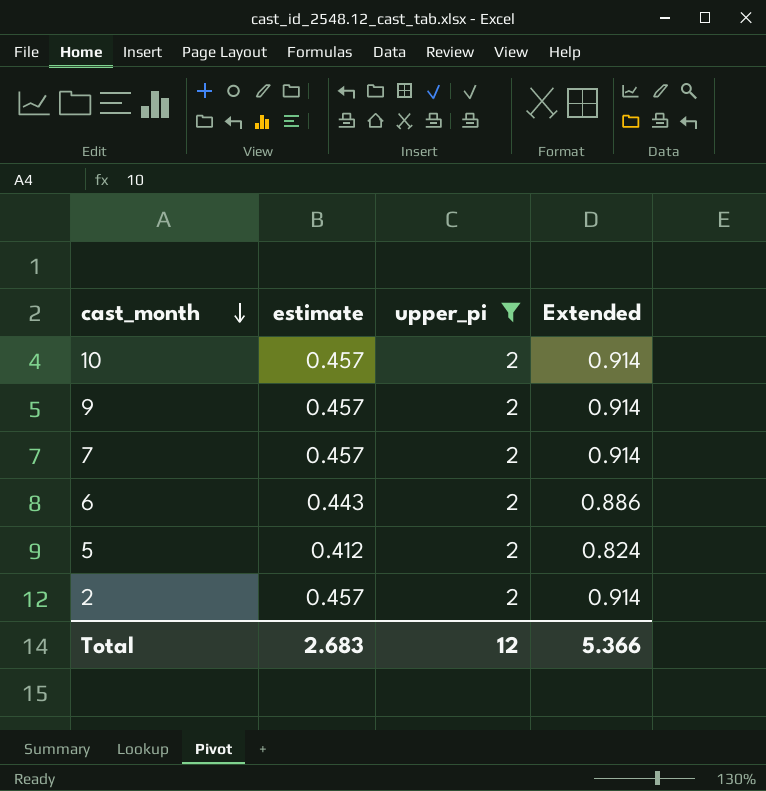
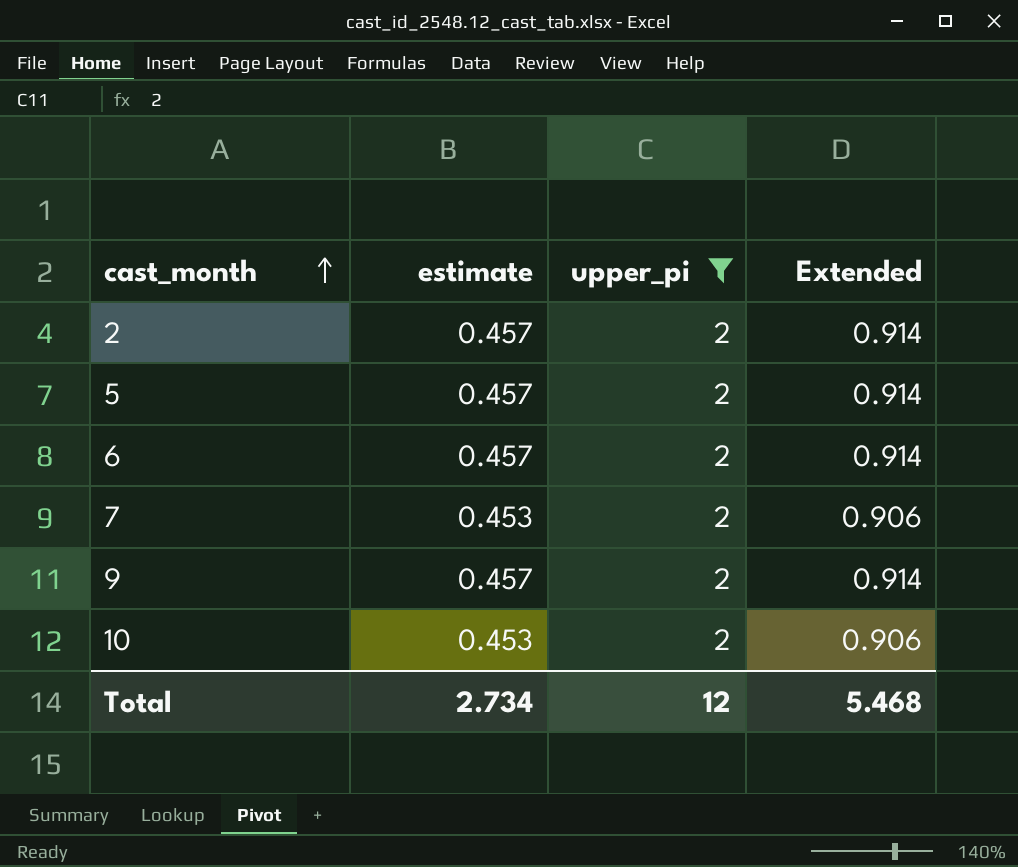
row order: cast_month descending -> cast_month ascending
5 | estimate: 0.412 -> 0.457
5 | Extended: 0.824 -> 0.914
6 | estimate: 0.443 -> 0.457
6 | Extended: 0.886 -> 0.914
7 | estimate: 0.457 -> 0.453
7 | Extended: 0.914 -> 0.906
10 | estimate: 0.457 -> 0.453
10 | Extended: 0.914 -> 0.906
Total | estimate: 2.683 -> 2.734
Total | Extended: 5.366 -> 5.468

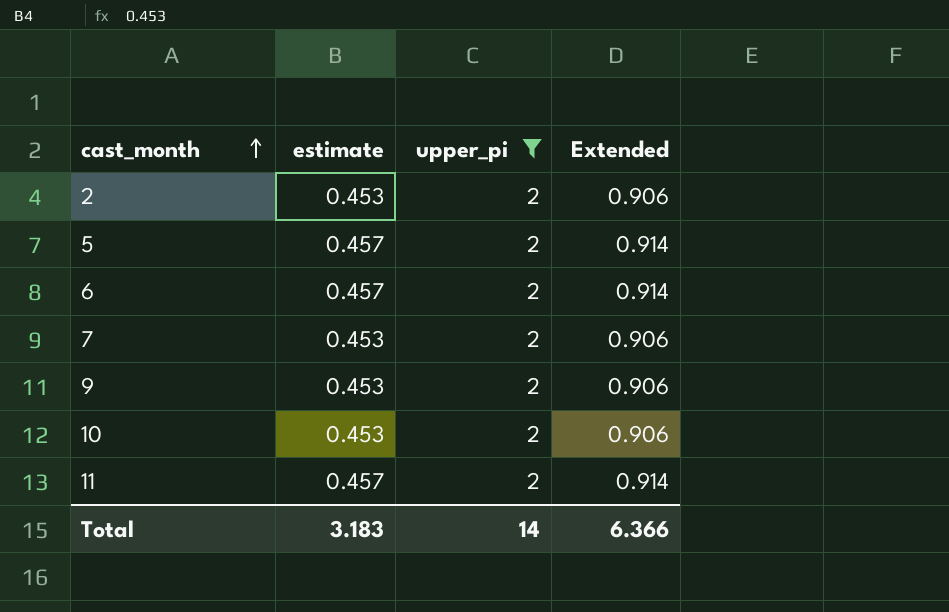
2 | estimate: 0.457 -> 0.453
2 | Extended: 0.914 -> 0.906
9 | estimate: 0.457 -> 0.453
9 | Extended: 0.914 -> 0.906
row 11: none -> 0.457 | 2 | 0.914
Total | estimate: 2.734 -> 3.183
Total | upper_pi: 12 -> 14
Total | Extended: 5.468 -> 6.366

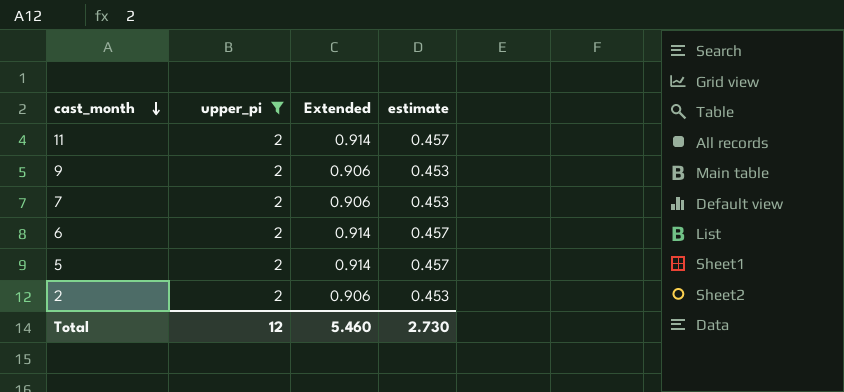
row order: cast_month ascending -> cast_month descending
column estimate | position: 2 -> 4
row 10: 0.453 | 2 | 0.906 -> none
Total | upper_pi: 14 -> 12
Total | Extended: 6.366 -> 5.460
Total | estimate: 3.183 -> 2.730

